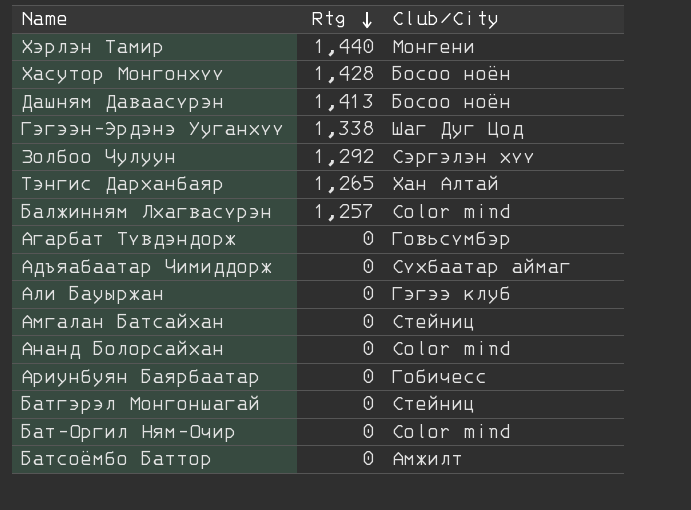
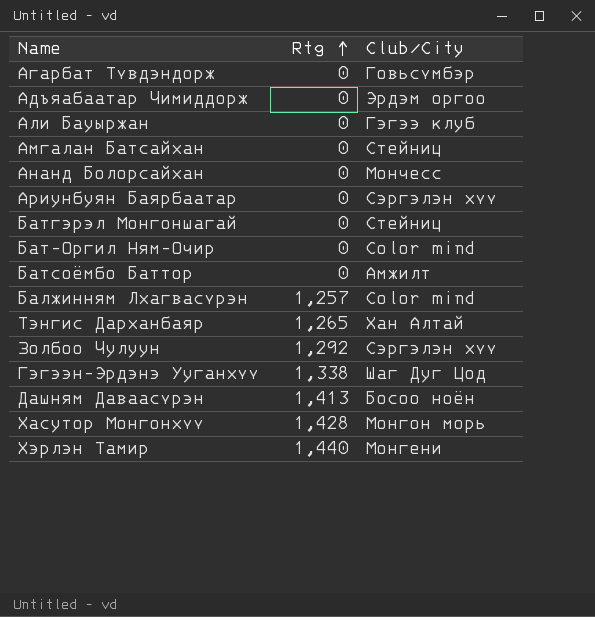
row order: Rtg descending -> Rtg ascending
Адъяабаатар Чимиддорж | Club/City: Сүхбаатар аймаг -> Эрдэм өргөө
Ананд Болорсайхан | Club/City: Color mind -> Мончесс
Ариунбуян Баярбаатар | Club/City: Гобичесс -> Сэргэлэн хүү
Хасутөр Мөнгөнхүү | Club/City: Босоо ноён -> Мөнгөн морь

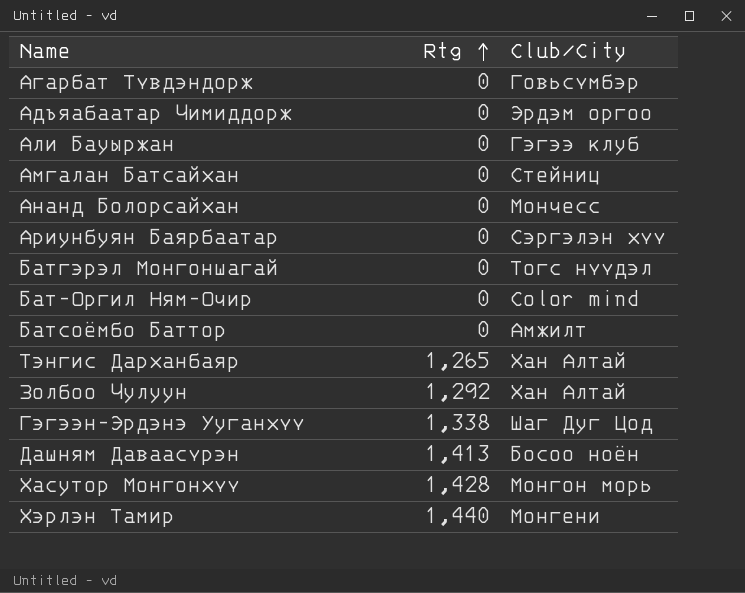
row Балжинням Лхагвасүрэн: 1,257 | Color mind -> none
Батгэрэл Мөнгөншагай | Club/City: Стейниц -> Төгс нүүдэл
Золбоо Чулуун | Club/City: Сэргэлэн хүү -> Хан Алтай

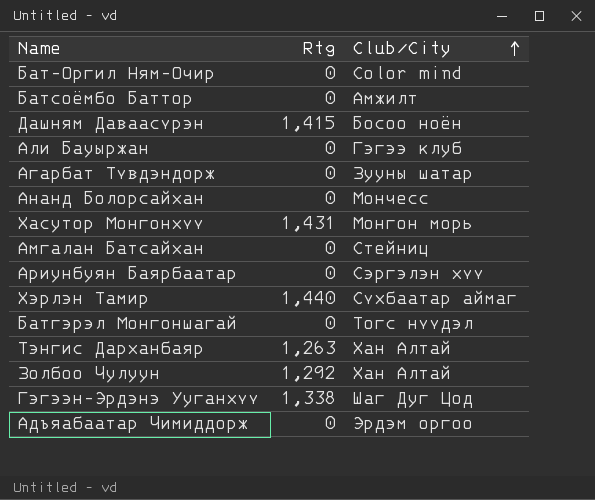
row order: Rtg ascending -> Club/City ascending
Дашням Даваасүрэн | Rtg: 1,413 -> 1,415
Агарбат Түвдэндорж | Club/City: Говьсүмбэр -> Зууны шатар
Хасутөр Мөнгөнхүү | Rtg: 1,428 -> 1,431
Хэрлэн Тамир | Club/City: Монгени -> Сүхбаатар аймаг
Тэнгис Дарханбаяр | Rtg: 1,265 -> 1,263

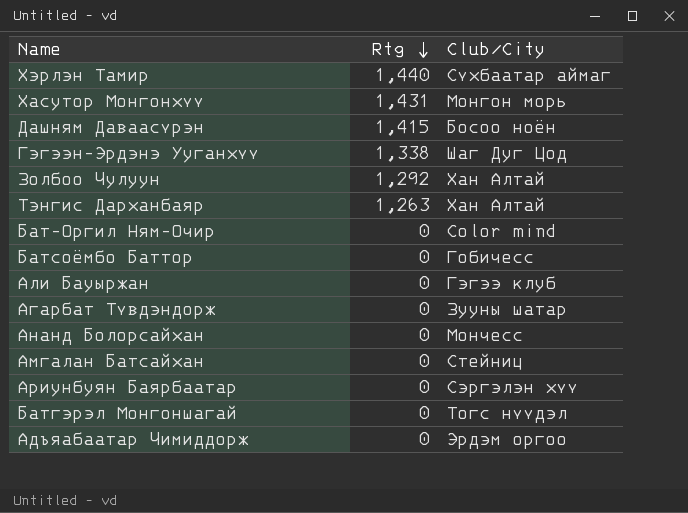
row order: Club/City ascending -> Rtg descending
Батсоёмбо Баттөр | Club/City: Амжилт -> Гобичесс

